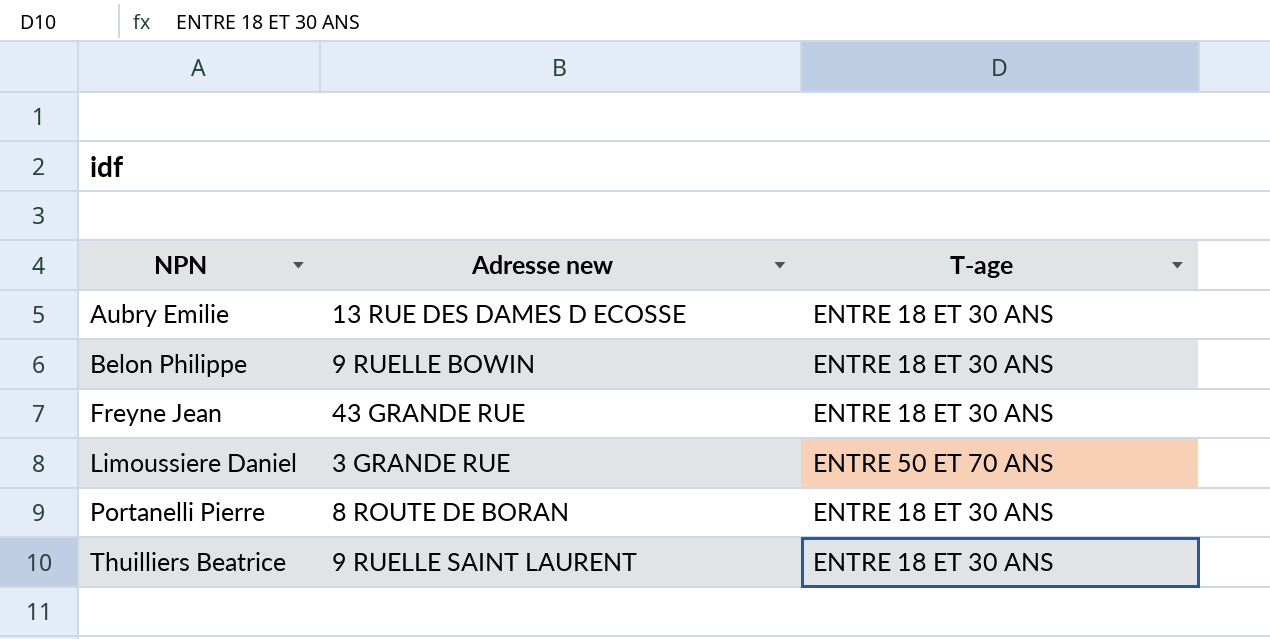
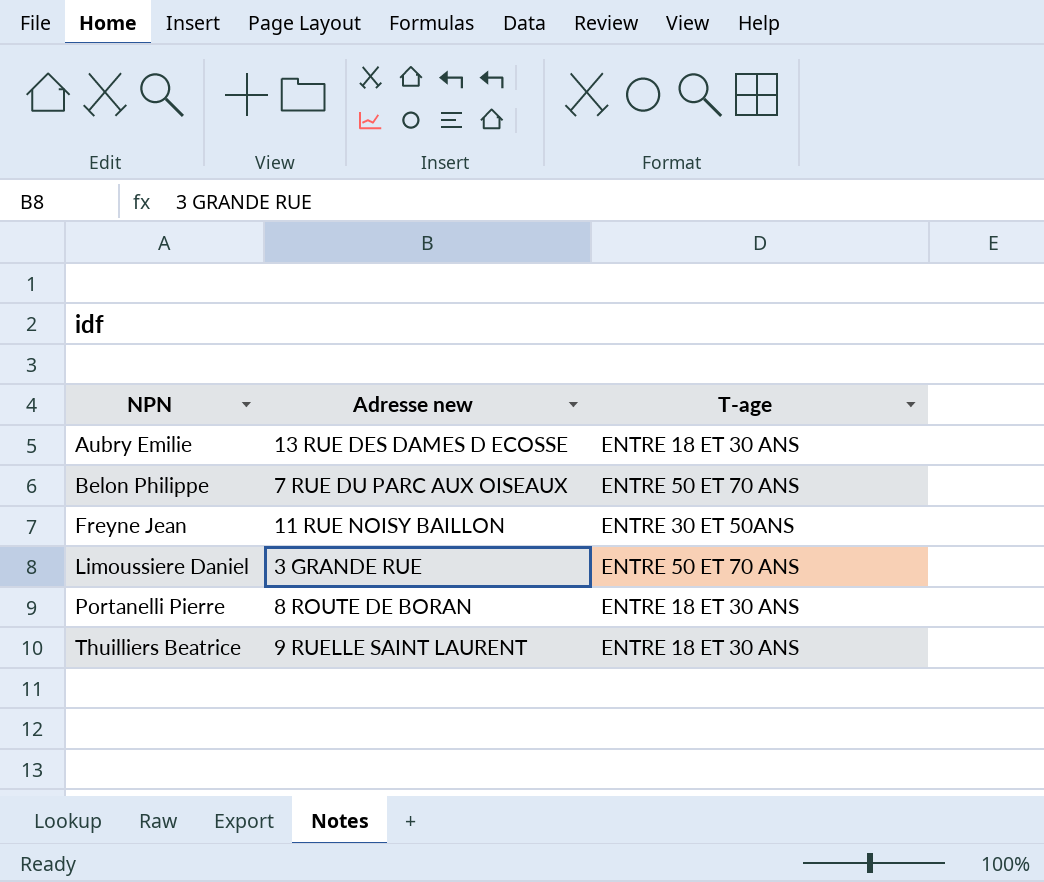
Belon Philippe | Adresse new: 9 RUELLE BOWIN -> 7 RUE DU PARC AUX OISEAUX
Belon Philippe | T-age: ENTRE 18 ET 30 ANS -> ENTRE 50 ET 70 ANS
Freyne Jean | Adresse new: 43 GRANDE RUE -> 11 RUE NOISY BAILLON
Freyne Jean | T-age: ENTRE 18 ET 30 ANS -> ENTRE 30 ET 50ANS

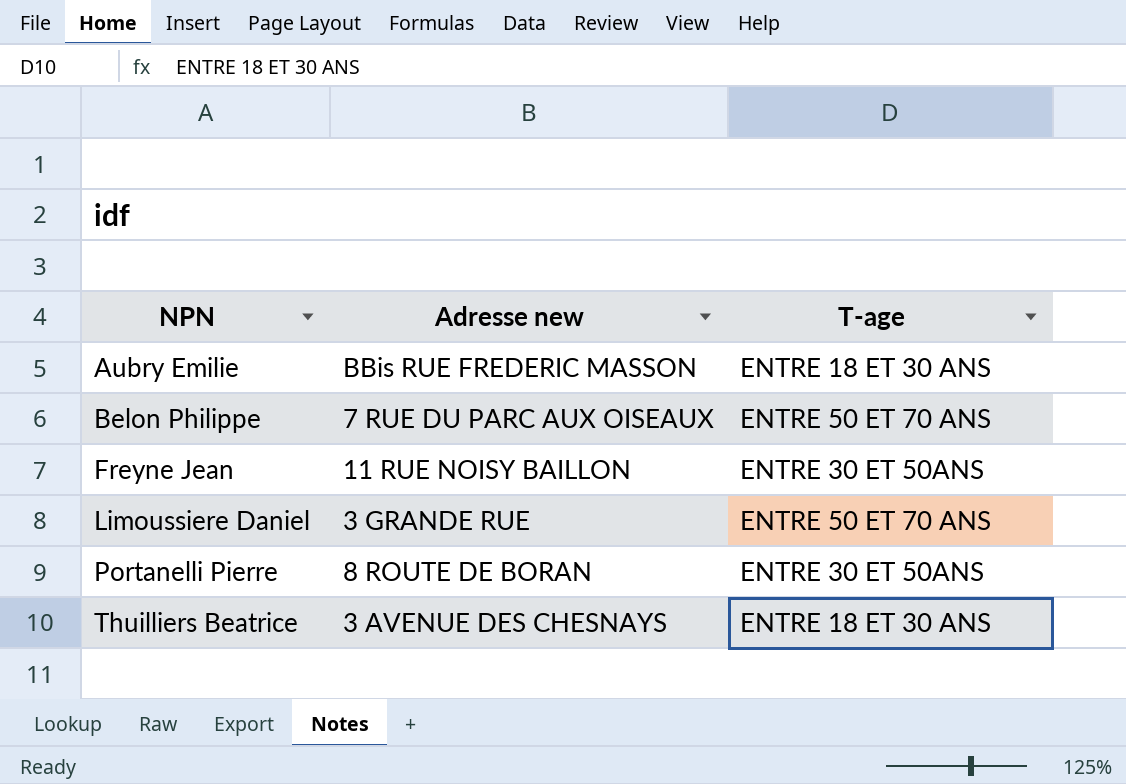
Aubry Emilie | Adresse new: 13 RUE DES DAMES D ECOSSE -> BBis RUE FREDERIC MASSON
Portanelli Pierre | T-age: ENTRE 18 ET 30 ANS -> ENTRE 30 ET 50ANS
Thuilliers Beatrice | Adresse new: 9 RUELLE SAINT LAURENT -> 3 AVENUE DES CHESNAYS

